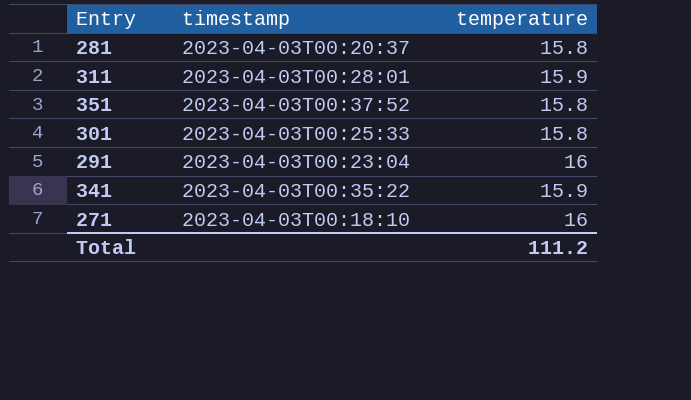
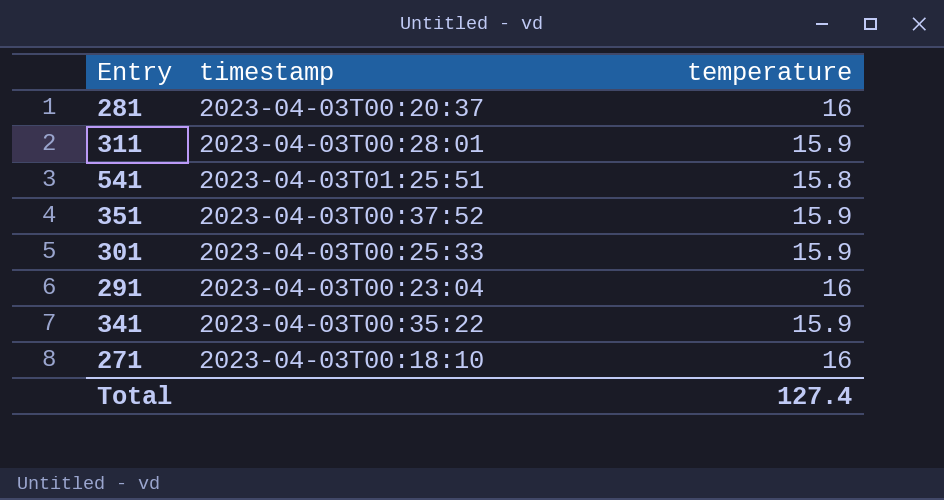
281 | temperature: 15.8 -> 16
row 541: none -> 2023-04-03T01:25:51 | 15.8
351 | temperature: 15.8 -> 15.9
301 | temperature: 15.8 -> 15.9
Total | temperature: 111.2 -> 127.4

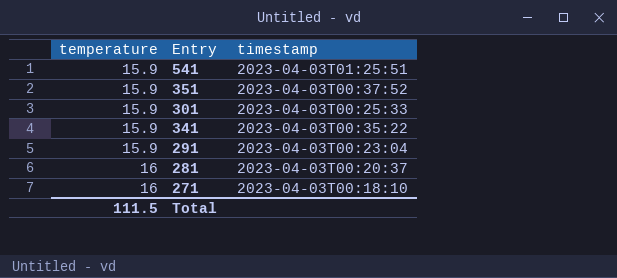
row order: none -> temperature ascending
column temperature | position: 3 -> 1
row 311: 2023-04-03T00:28:01 | 15.9 -> none
541 | temperature: 15.8 -> 15.9
291 | temperature: 16 -> 15.9
Total | temperature: 127.4 -> 111.5

